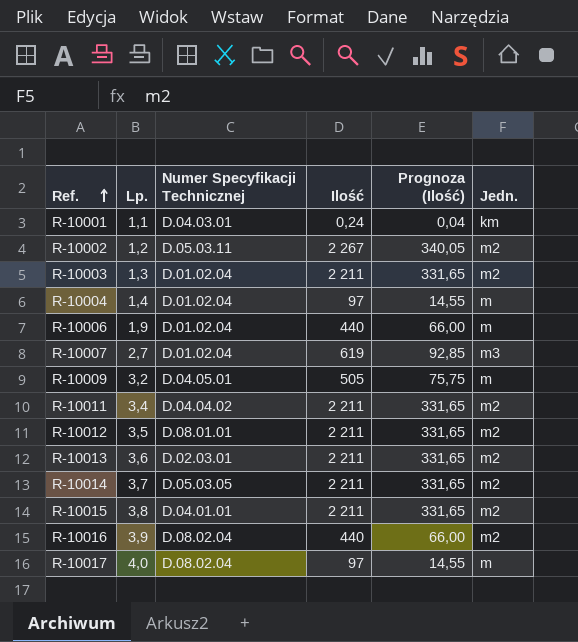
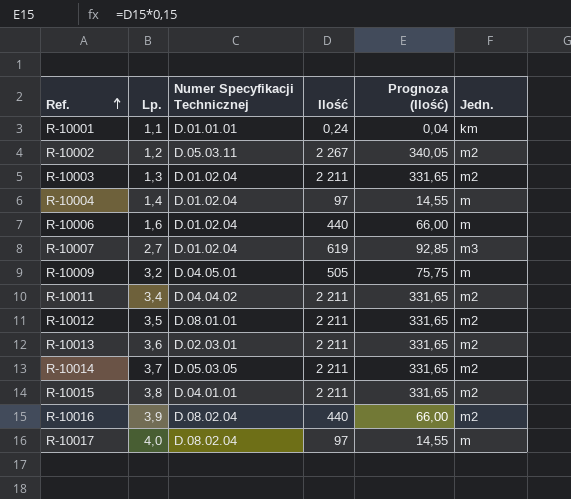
R-10001 | Numer Specyfikacji Technicznej: D.04.03.01 -> D.01.01.01
R-10006 | Lp.: 1,9 -> 1,6

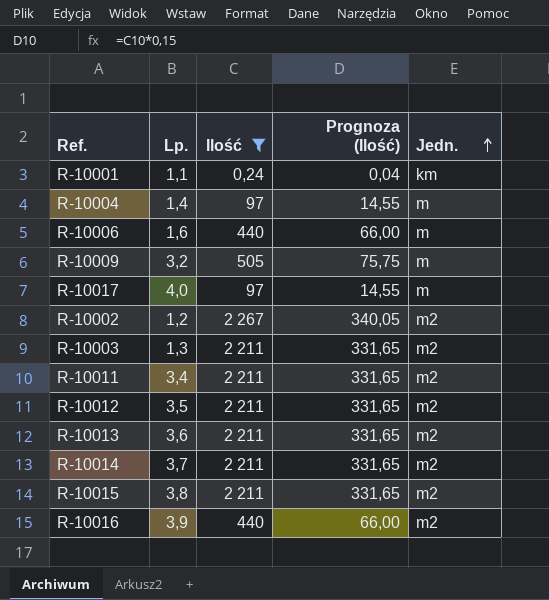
filter: none -> Ilość != 619
row order: Ref. ascending -> Jedn. ascending
column Numer Specyfikacji Technicznej | position: 3 -> none

